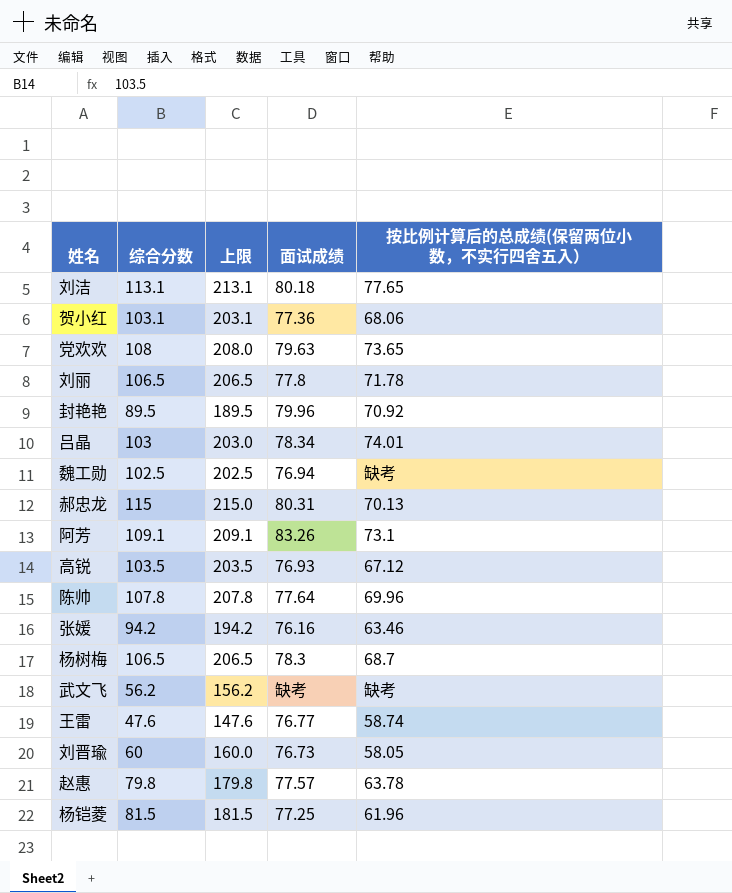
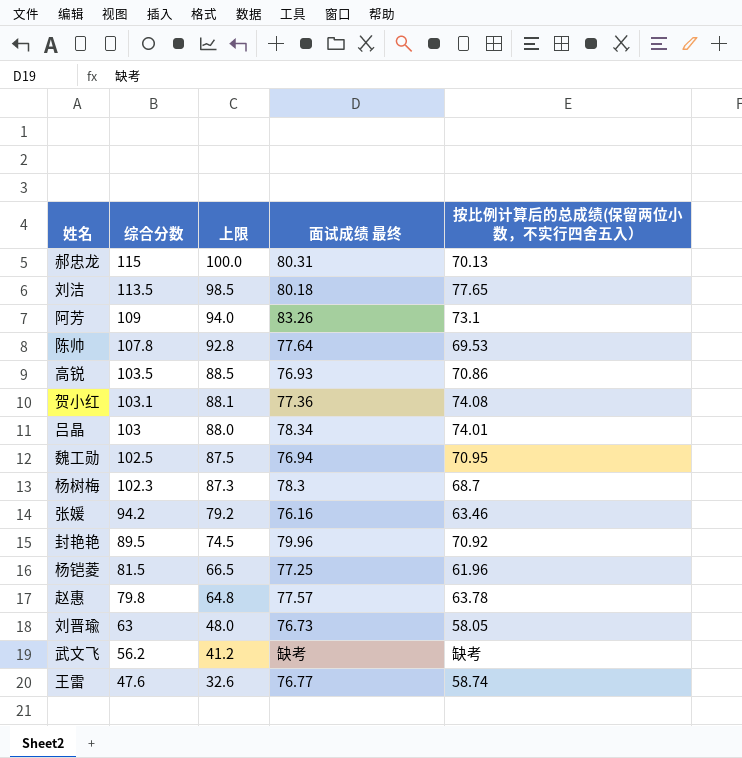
row order: none -> 综合分数 descending
column 上限 | formula: [综合分数] + 100 -> [综合分数] - 15
column name: 面试成绩 -> 面试成绩 最终
row 党欢欢: 108 | 208.0 | 79.63 | 73.65 -> none
row 刘丽: 106.5 | 206.5 | 77.8 | 71.78 -> none
刘洁 | 综合分数: 113.1 -> 113.5
阿芳 | 综合分数: 109.1 -> 109
陈帅 | 按比例计算后的总成绩(保留两位小数，不实行四舍五入）: 69.96 -> 69.53
高锐 | 按比例计算后的总成绩(保留两位小数，不实行四舍五入）: 67.12 -> 70.86
贺小红 | 按比例计算后的总成绩(保留两位小数，不实行四舍五入）: 68.06 -> 74.08
魏工勋 | 按比例计算后的总成绩(保留两位小数，不实行四舍五入）: 缺考 -> 70.95
杨树梅 | 综合分数: 106.5 -> 102.3
刘晋瑜 | 综合分数: 60 -> 63

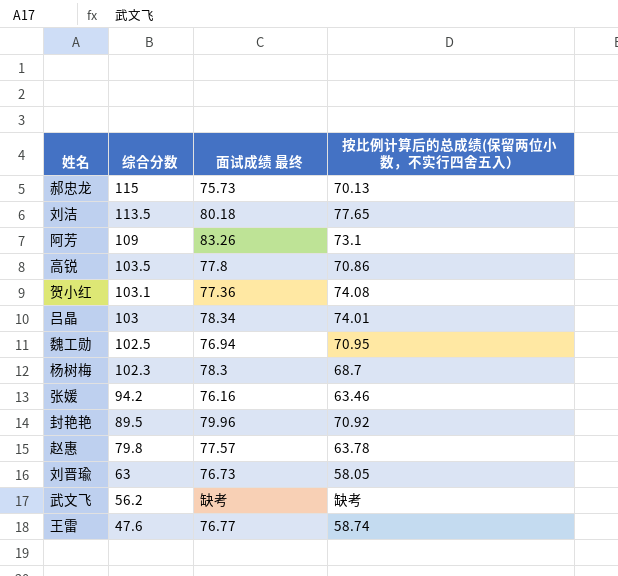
column 上限 | formula: [综合分数] - 15 -> none
row 陈帅: 107.8 | 92.8 | 77.64 | 69.53 -> none
row 杨铠菱: 81.5 | 66.5 | 77.25 | 61.96 -> none
郝忠龙 | 面试成绩 最终: 80.31 -> 75.73
高锐 | 面试成绩 最终: 76.93 -> 77.8

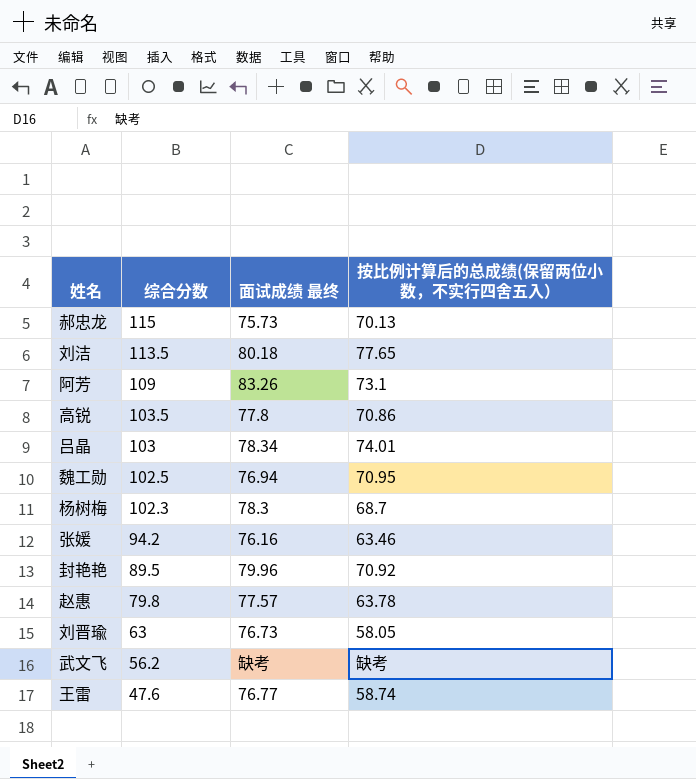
row 贺小红: 103.1 | 77.36 | 74.08 -> none

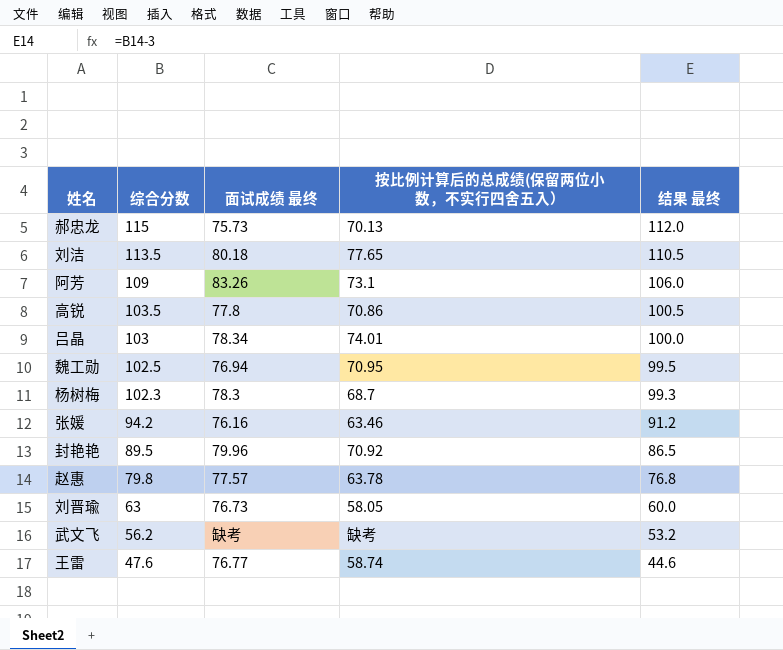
column 结果 最终 | formula: none -> [综合分数] - 3

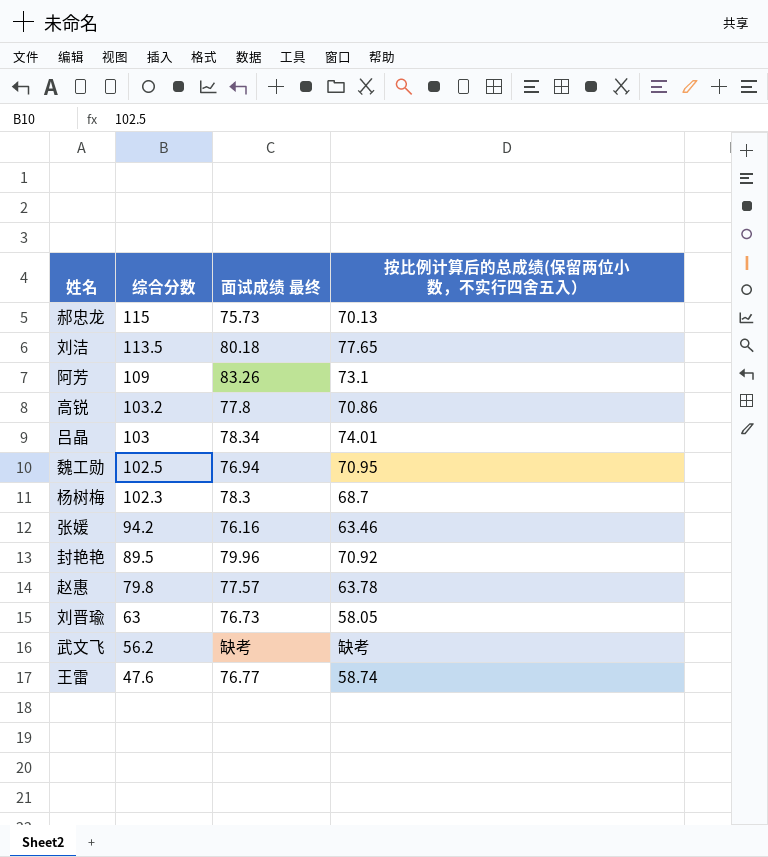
column 结果 最终 | formula: [综合分数] - 3 -> none
高锐 | 综合分数: 103.5 -> 103.2

